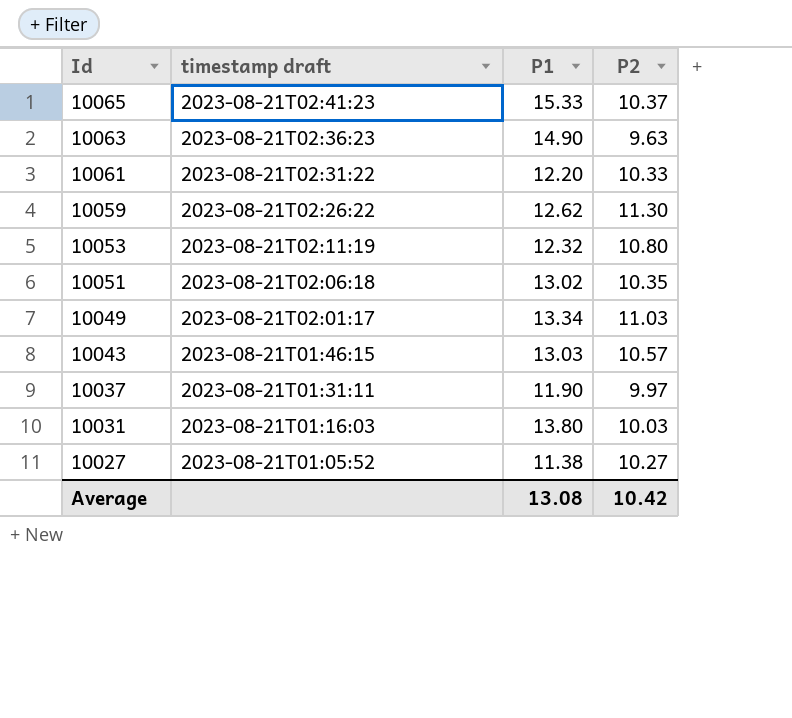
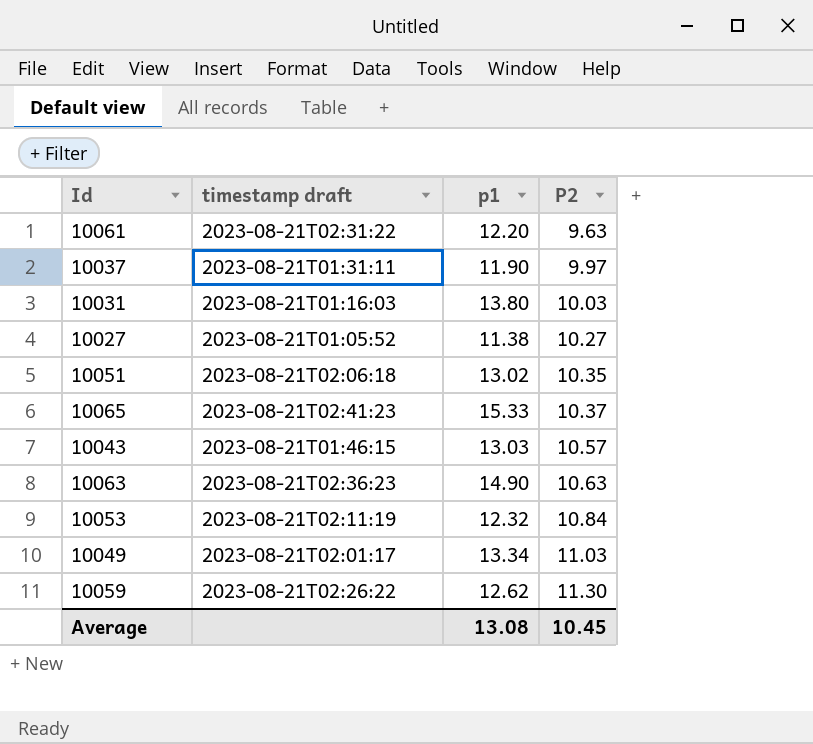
row order: Id descending -> P2 ascending
column name: P1 -> p1
10061 | P2: 10.33 -> 9.63
10063 | P2: 9.63 -> 10.63
10053 | P2: 10.80 -> 10.84
Average | P2: 10.42 -> 10.45

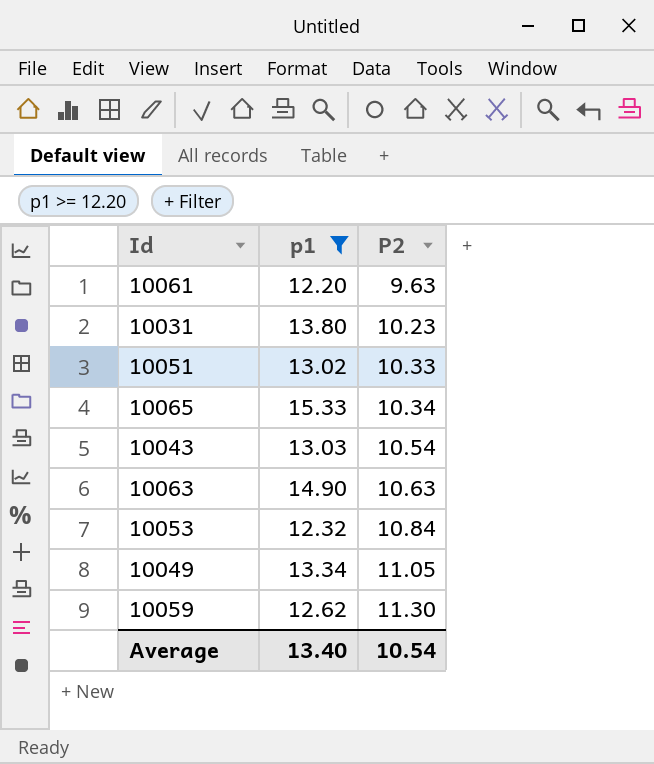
filter: none -> p1 >= 12.20
column timestamp draft | position: 2 -> none
10031 | P2: 10.03 -> 10.23
10051 | P2: 10.35 -> 10.33
10065 | P2: 10.37 -> 10.34
10043 | P2: 10.57 -> 10.54
10049 | P2: 11.03 -> 11.05
Average | p1: 13.08 -> 13.40
Average | P2: 10.45 -> 10.54

